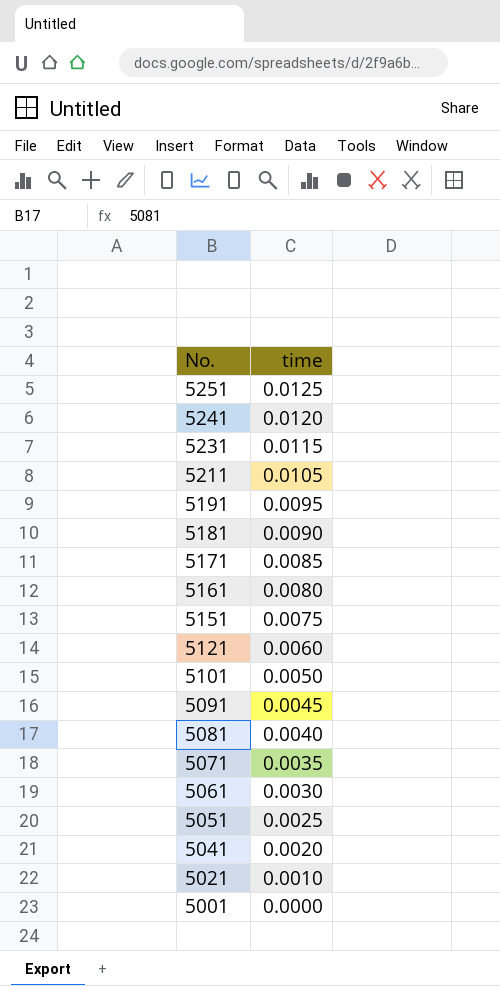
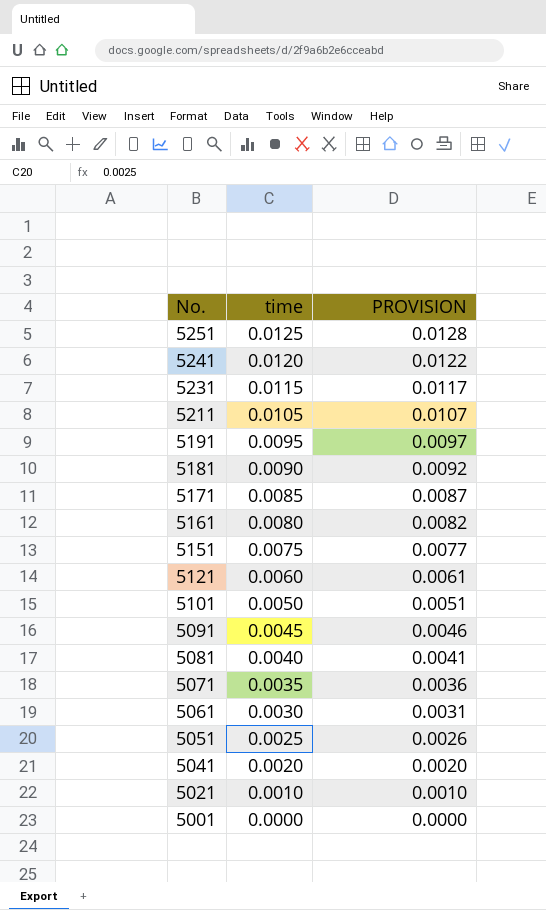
column PROVISION | formula: none -> [time] * 1.02

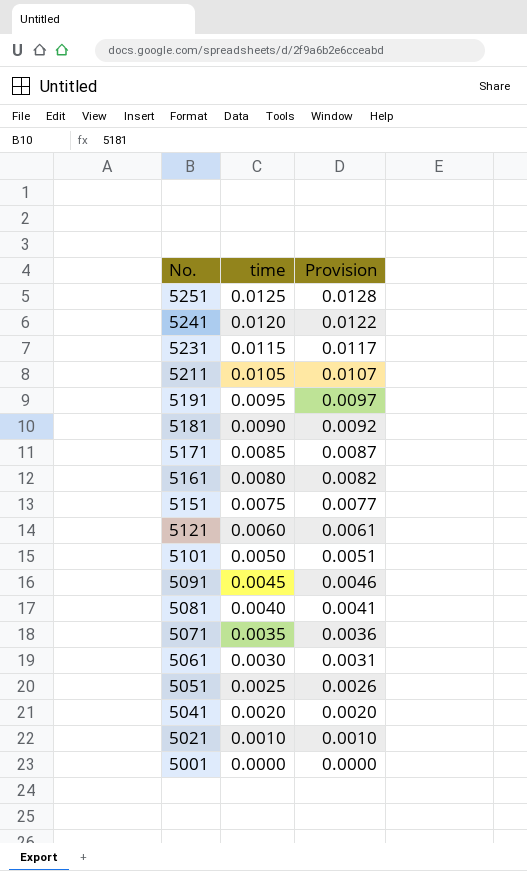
column name: PROVISION -> Provision

